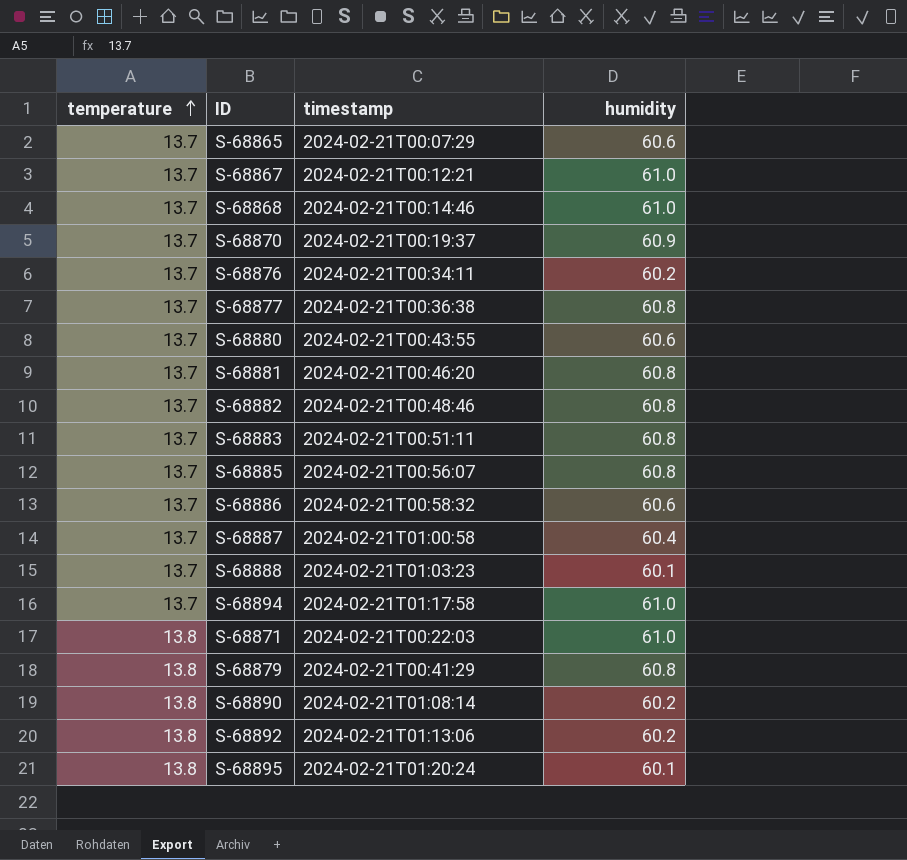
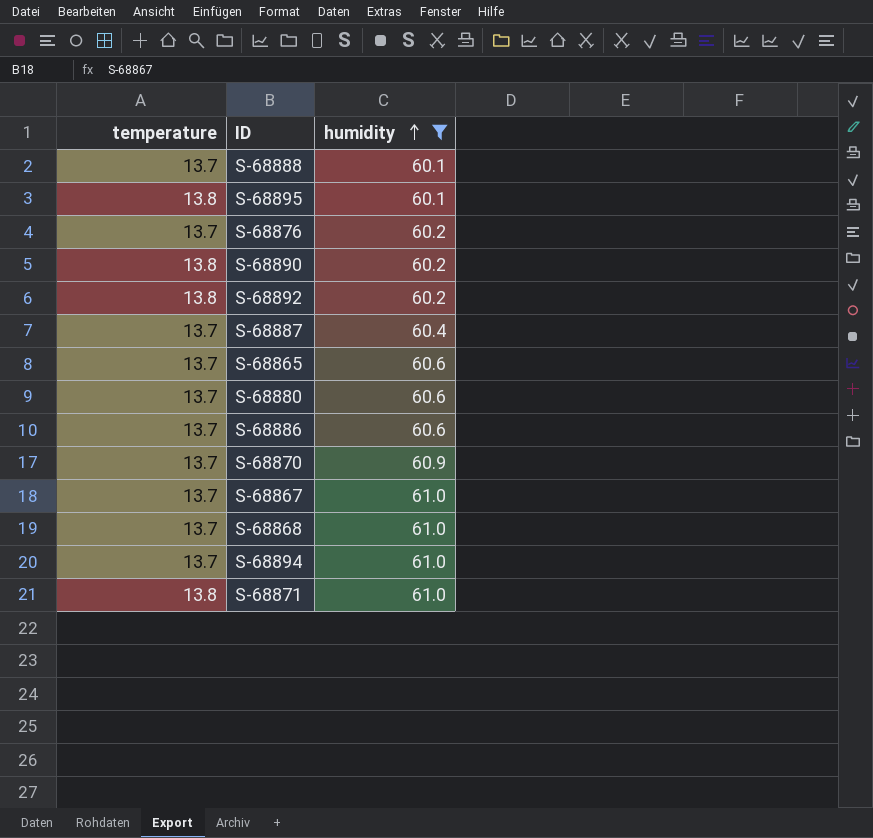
filter: none -> humidity != 60.8
row order: temperature ascending -> humidity ascending
column timestamp | position: 3 -> none

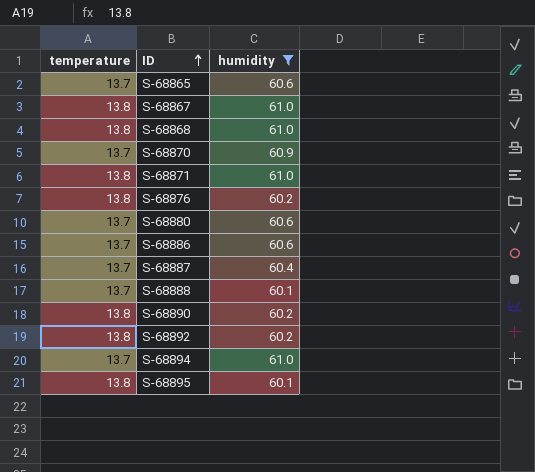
row order: humidity ascending -> ID ascending
S-68867 | temperature: 13.7 -> 13.8
S-68868 | temperature: 13.7 -> 13.8
S-68876 | temperature: 13.7 -> 13.8

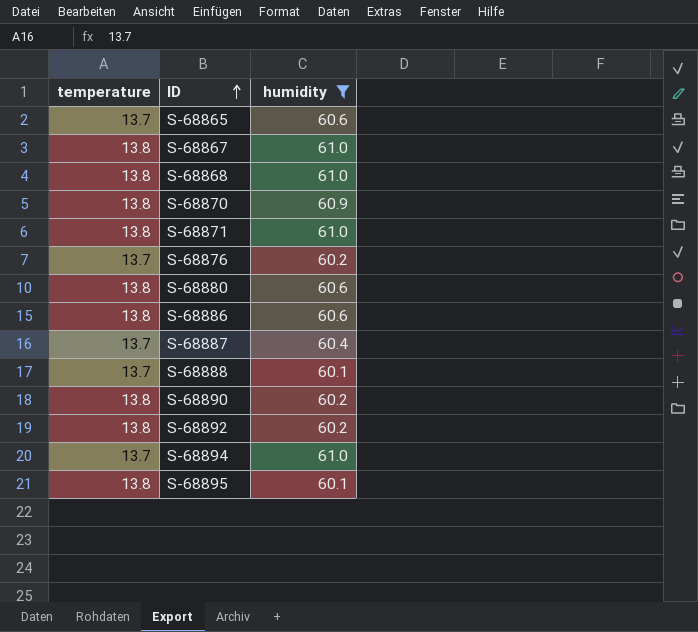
S-68870 | temperature: 13.7 -> 13.8
S-68876 | temperature: 13.8 -> 13.7
S-68880 | temperature: 13.7 -> 13.8
S-68886 | temperature: 13.7 -> 13.8

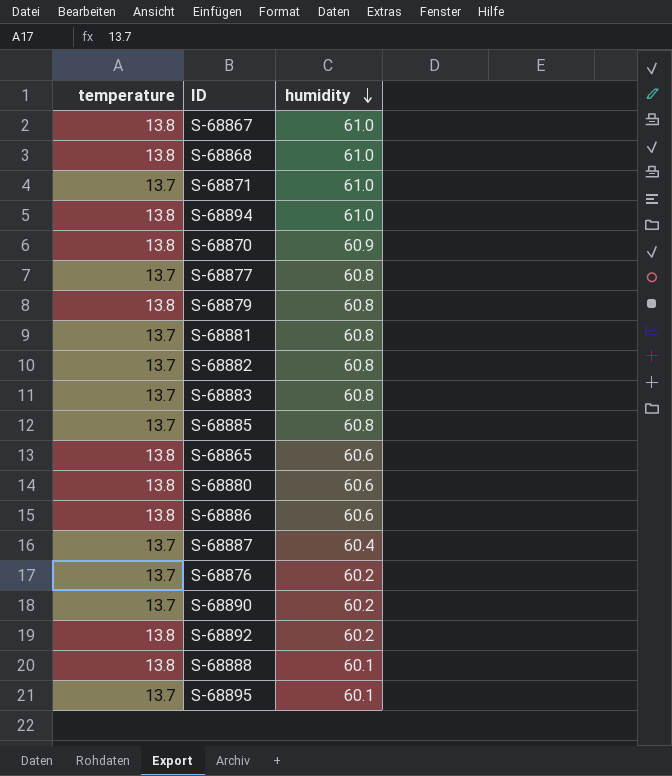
filter: humidity != 60.8 -> none
row order: ID ascending -> humidity descending
S-68871 | temperature: 13.8 -> 13.7
S-68894 | temperature: 13.7 -> 13.8
S-68865 | temperature: 13.7 -> 13.8
S-68890 | temperature: 13.8 -> 13.7
S-68888 | temperature: 13.7 -> 13.8
S-68895 | temperature: 13.8 -> 13.7

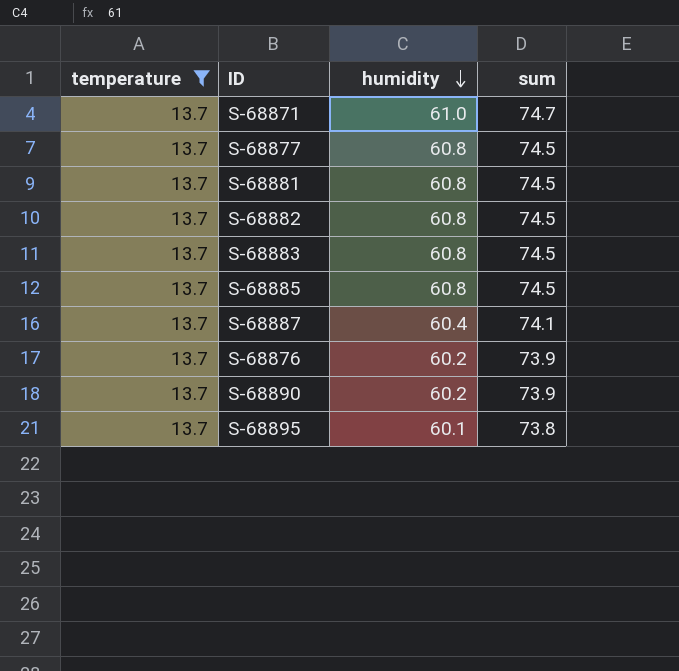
filter: none -> temperature = 13.7
column sum | formula: none -> [temperature] + [humidity]

